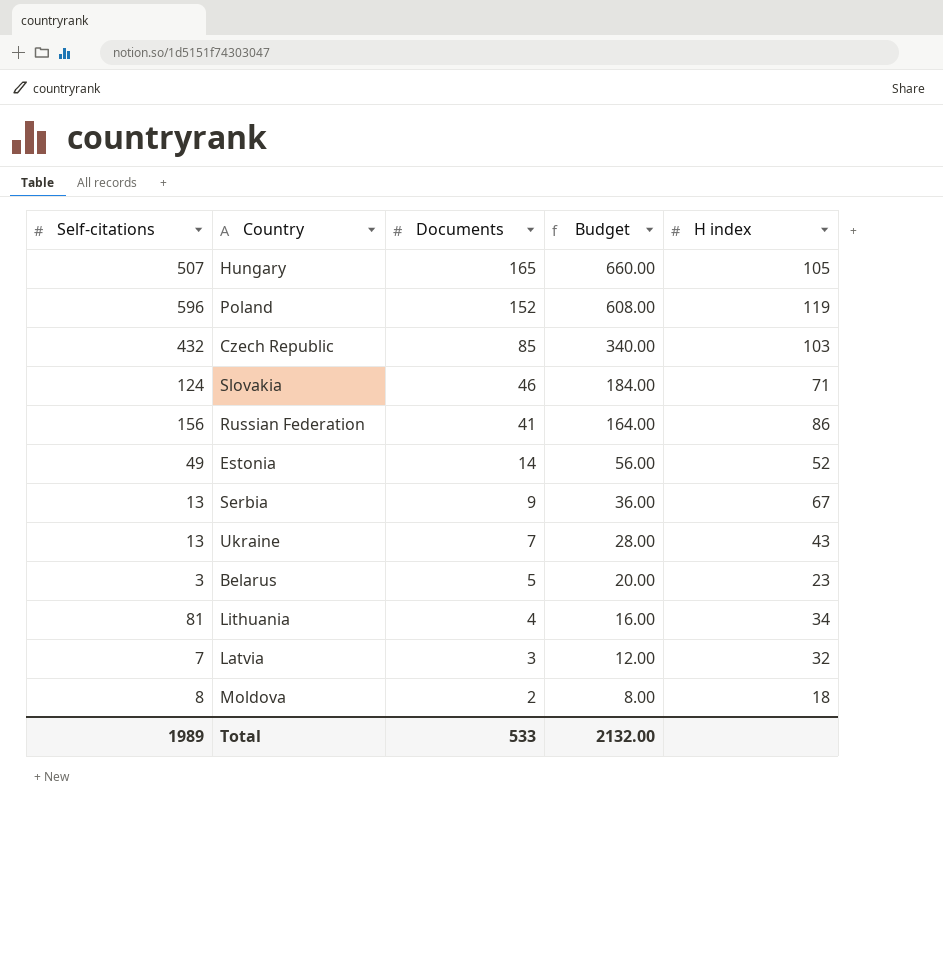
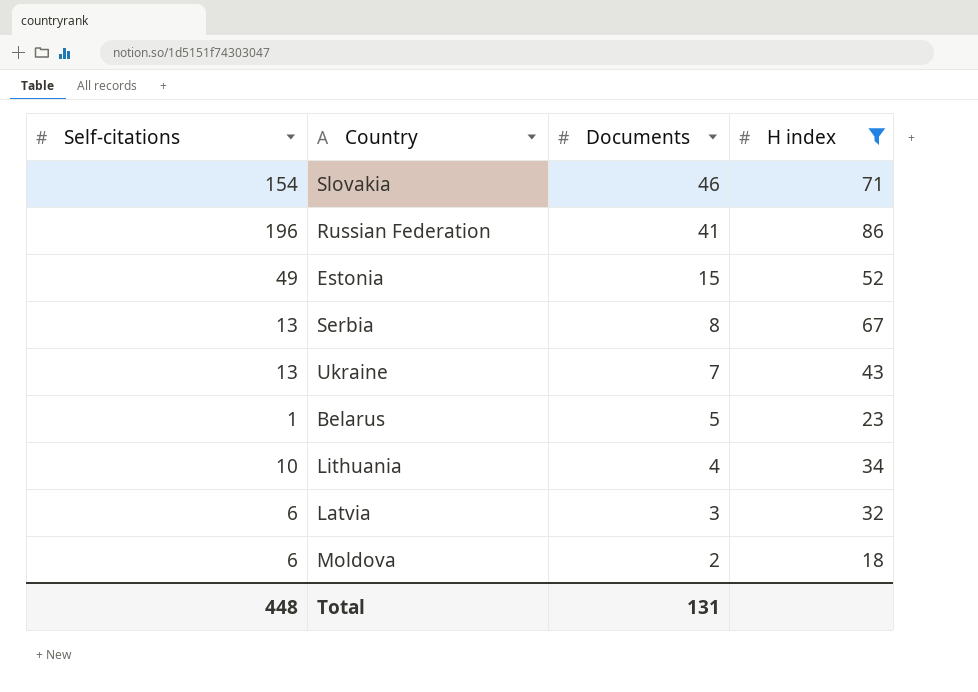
filter: none -> H index <= 86
column Budget | formula: [Documents] * 4 -> none
Slovakia | Self-citations: 124 -> 154
Russian Federation | Self-citations: 156 -> 196
Estonia | Documents: 14 -> 15
Serbia | Documents: 9 -> 8
Belarus | Self-citations: 3 -> 1
Lithuania | Self-citations: 81 -> 10
Latvia | Self-citations: 7 -> 6
Moldova | Self-citations: 8 -> 6
Total | Self-citations: 1989 -> 448
Total | Documents: 533 -> 131

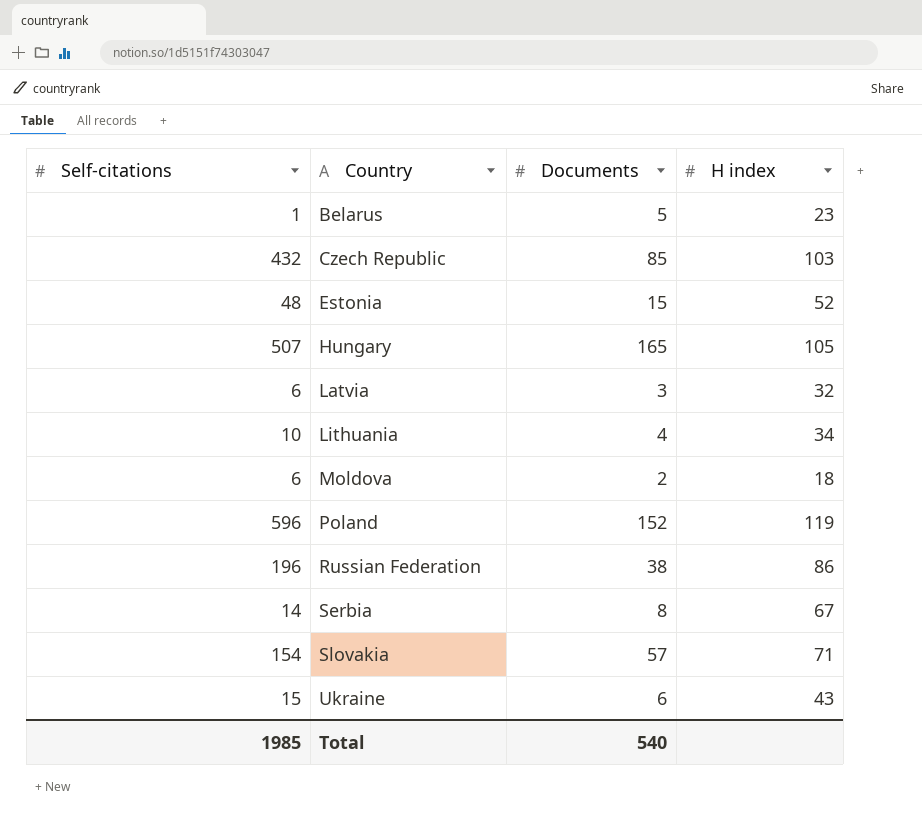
filter: H index <= 86 -> none
row order: Documents descending -> Country ascending
Estonia | Self-citations: 49 -> 48
Russian Federation | Documents: 41 -> 38
Serbia | Self-citations: 13 -> 14
Slovakia | Documents: 46 -> 57
Ukraine | Self-citations: 13 -> 15
Ukraine | Documents: 7 -> 6
Total | Self-citations: 448 -> 1985
Total | Documents: 131 -> 540

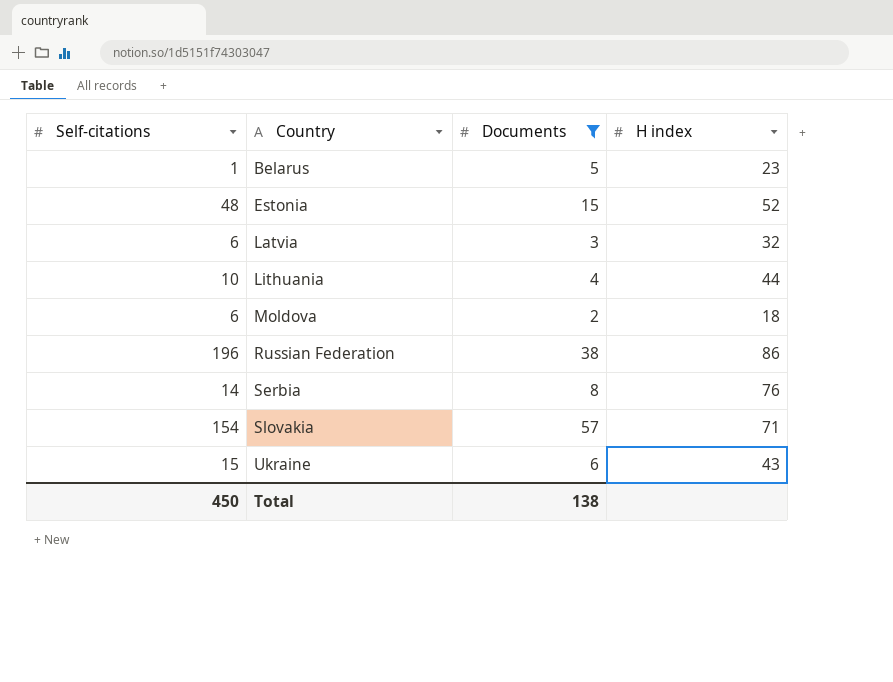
filter: none -> Documents <= 57
Lithuania | H index: 34 -> 44
Serbia | H index: 67 -> 76
Total | Self-citations: 1985 -> 450
Total | Documents: 540 -> 138

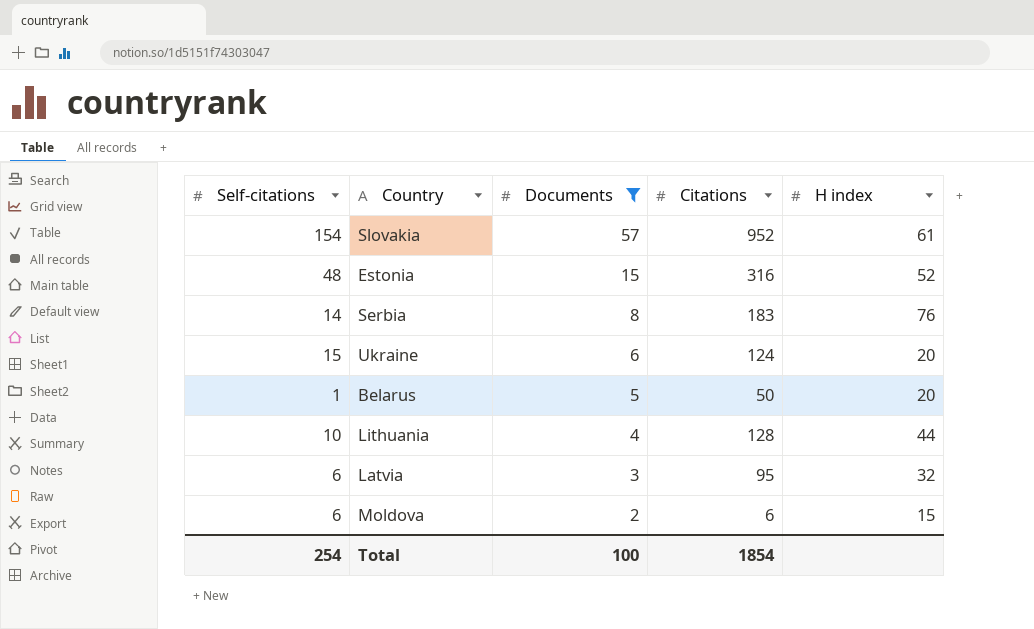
row order: Country ascending -> Documents descending
column Citations | position: none -> 4
row Russian Federation: 196 | 38 | 86 -> none
Slovakia | H index: 71 -> 61
Ukraine | H index: 43 -> 20
Belarus | H index: 23 -> 20
Moldova | H index: 18 -> 15
Total | Self-citations: 450 -> 254
Total | Documents: 138 -> 100

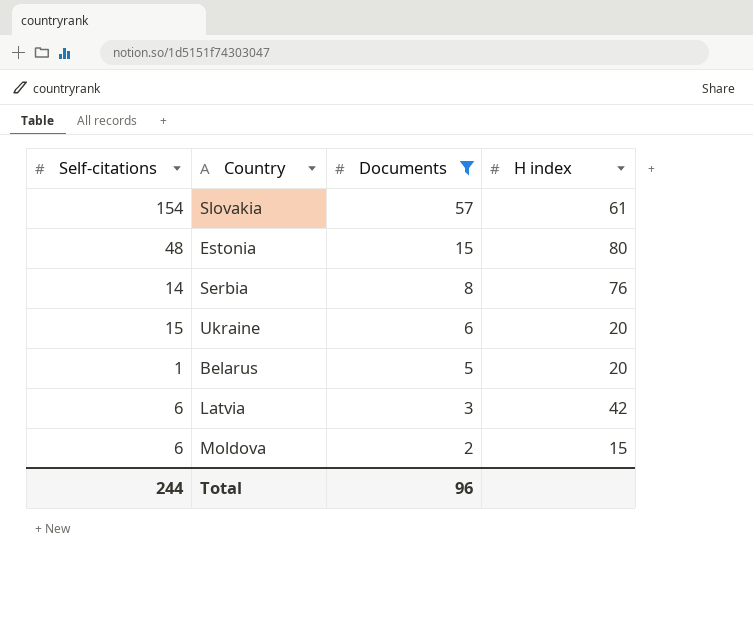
column Citations | position: 4 -> none
row Lithuania: 10 | 4 | 128 | 44 -> none
Estonia | H index: 52 -> 80
Latvia | H index: 32 -> 42
Total | Self-citations: 254 -> 244
Total | Documents: 100 -> 96

